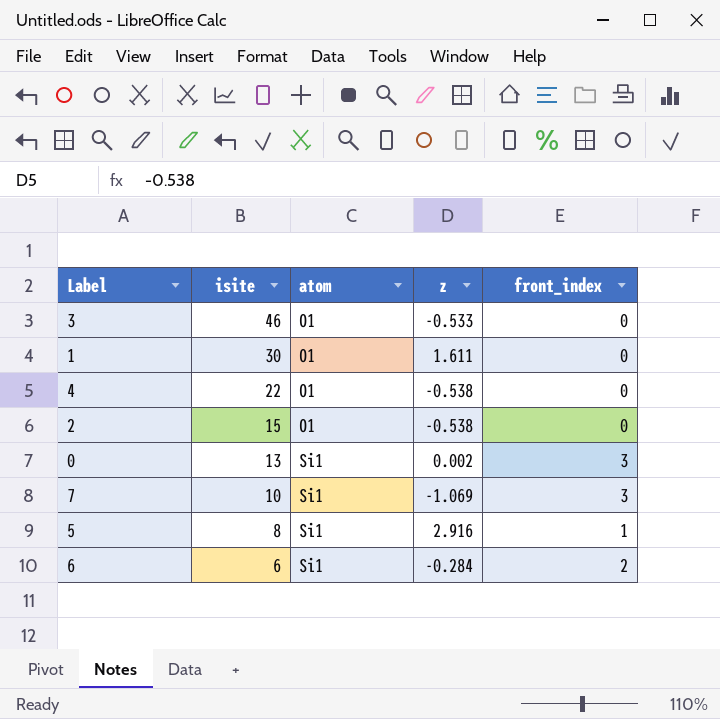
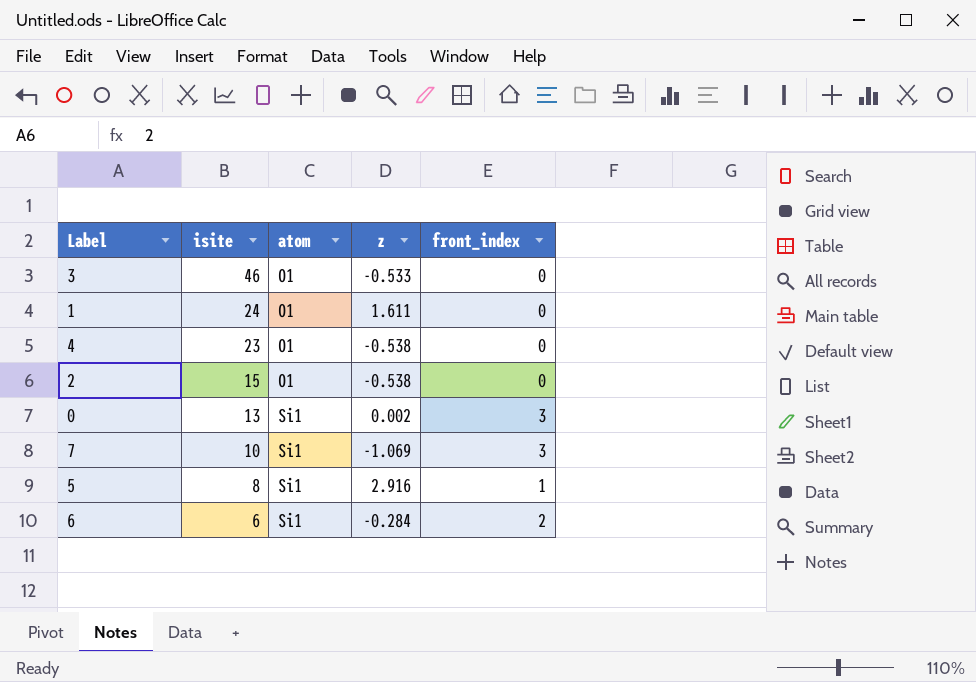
1 | isite: 30 -> 24
4 | isite: 22 -> 23

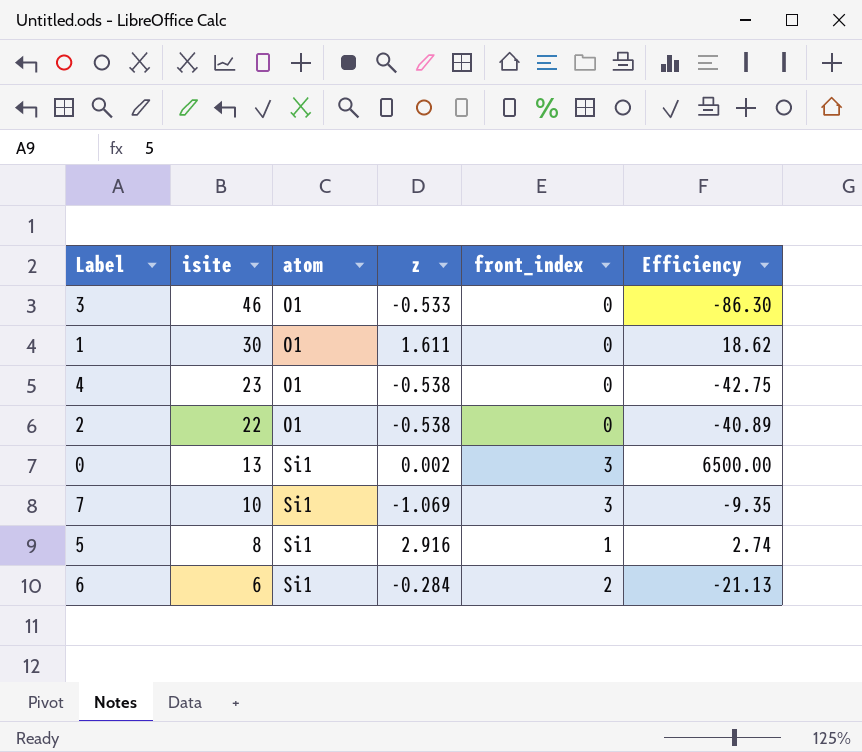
column Efficiency | formula: none -> [isite] / [z]
1 | isite: 24 -> 30
2 | isite: 15 -> 22

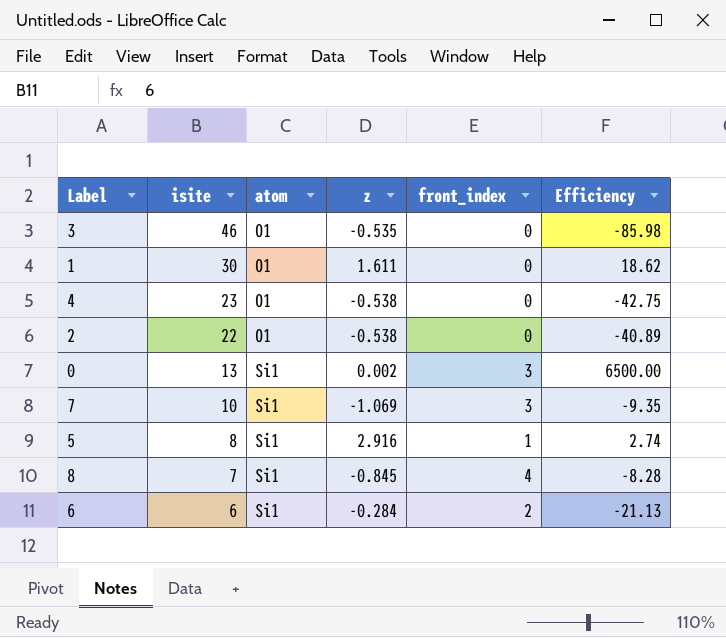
3 | z: -0.533 -> -0.535
3 | Efficiency: -86.30 -> -85.98
row 8: none -> 7 | Si1 | -0.845 | 4 | -8.28

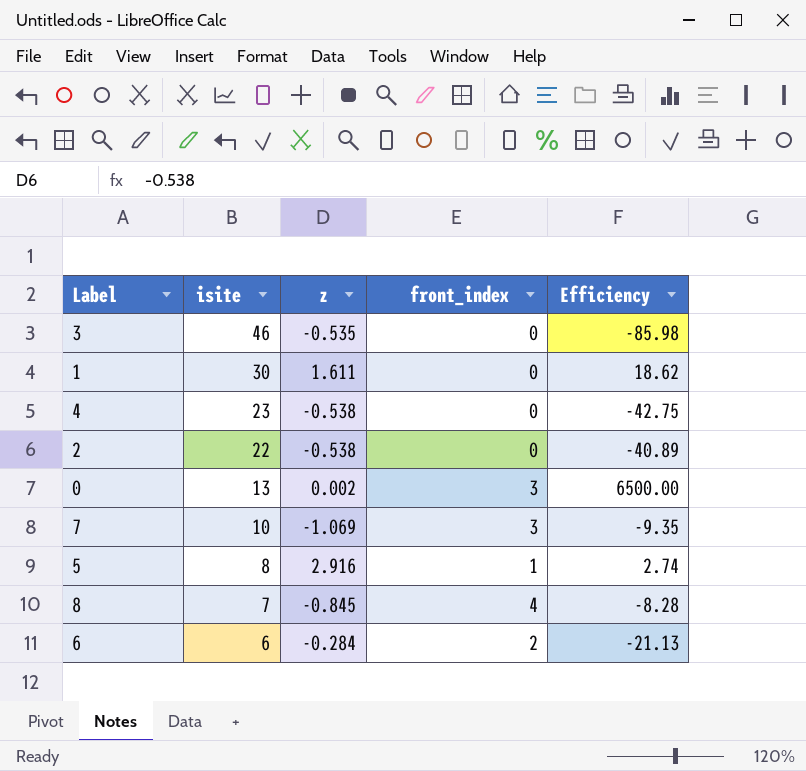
column atom | position: 3 -> none

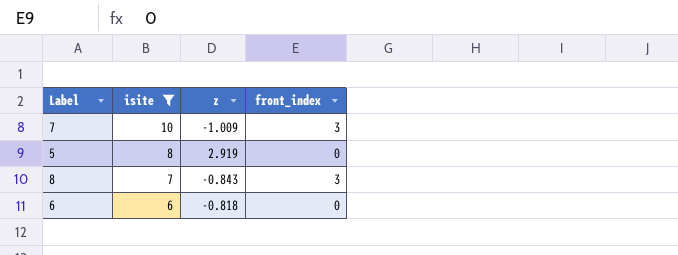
filter: none -> isite <= 10
column Efficiency | formula: [isite] / [z] -> none
7 | z: -1.069 -> -1.009
5 | z: 2.916 -> 2.919
5 | front_index: 1 -> 0
8 | z: -0.845 -> -0.843
8 | front_index: 4 -> 3
6 | z: -0.284 -> -0.818
6 | front_index: 2 -> 0

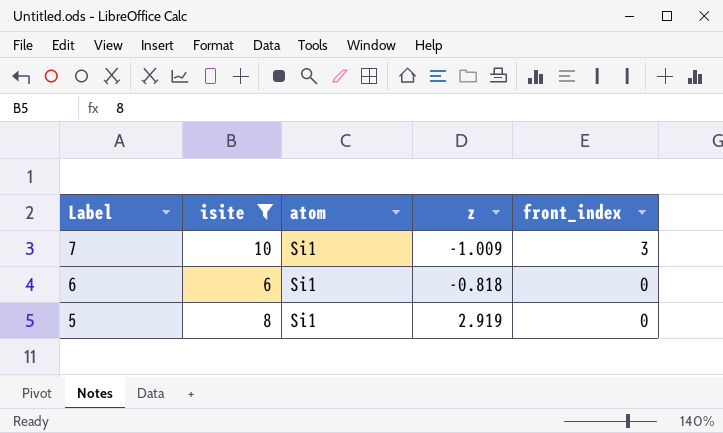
row order: isite descending -> Label descending
column atom | position: none -> 3
row 8: 7 | -0.843 | 3 -> none

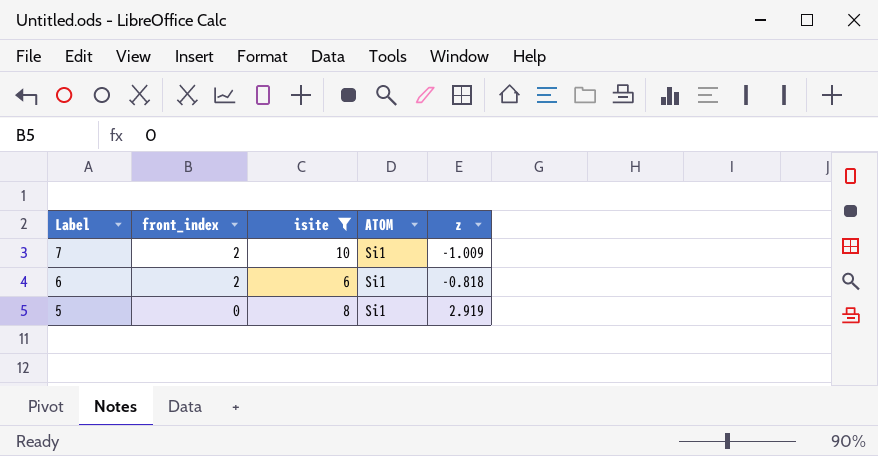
column front_index | position: 5 -> 2
column name: atom -> ATOM
7 | front_index: 3 -> 2
6 | front_index: 0 -> 2

